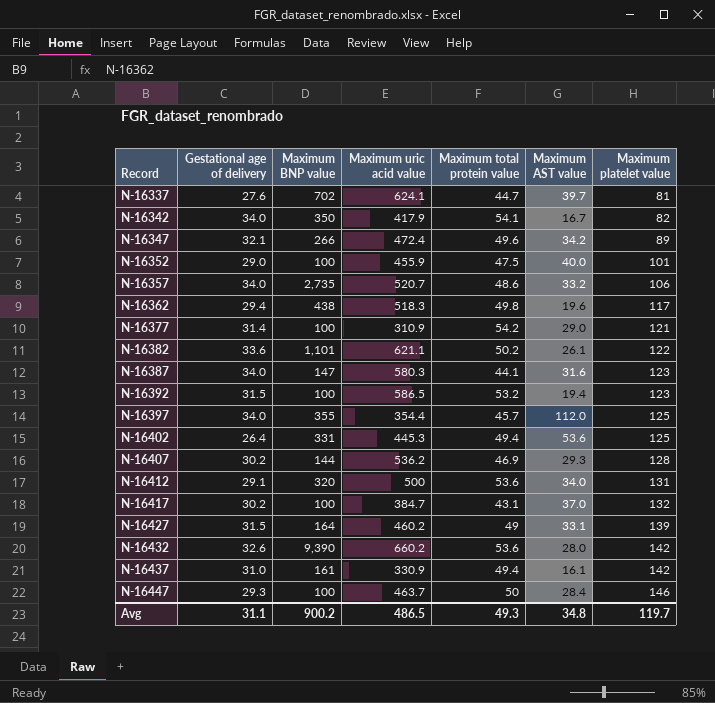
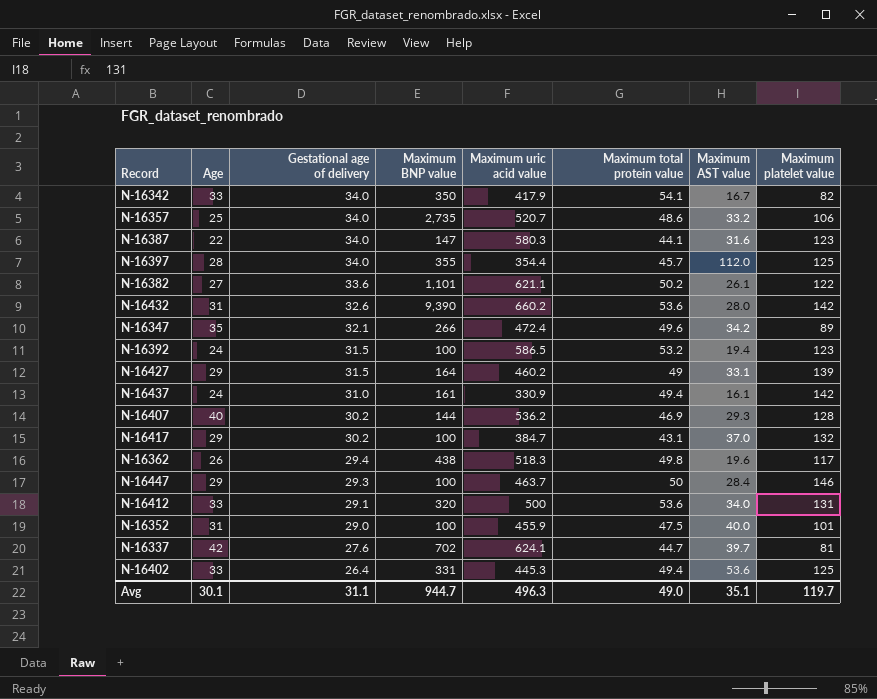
row order: Record ascending -> Gestational age of delivery descending
column Age | position: none -> 2
row N-16377: 31.4 | 100 | 310.9 | 54.2 | 29.0 | 121 -> none
Avg | Maximum BNP value: 900.2 -> 944.7
Avg | Maximum uric acid value: 486.5 -> 496.3
Avg | Maximum total protein value: 49.3 -> 49.0
Avg | Maximum AST value: 34.8 -> 35.1

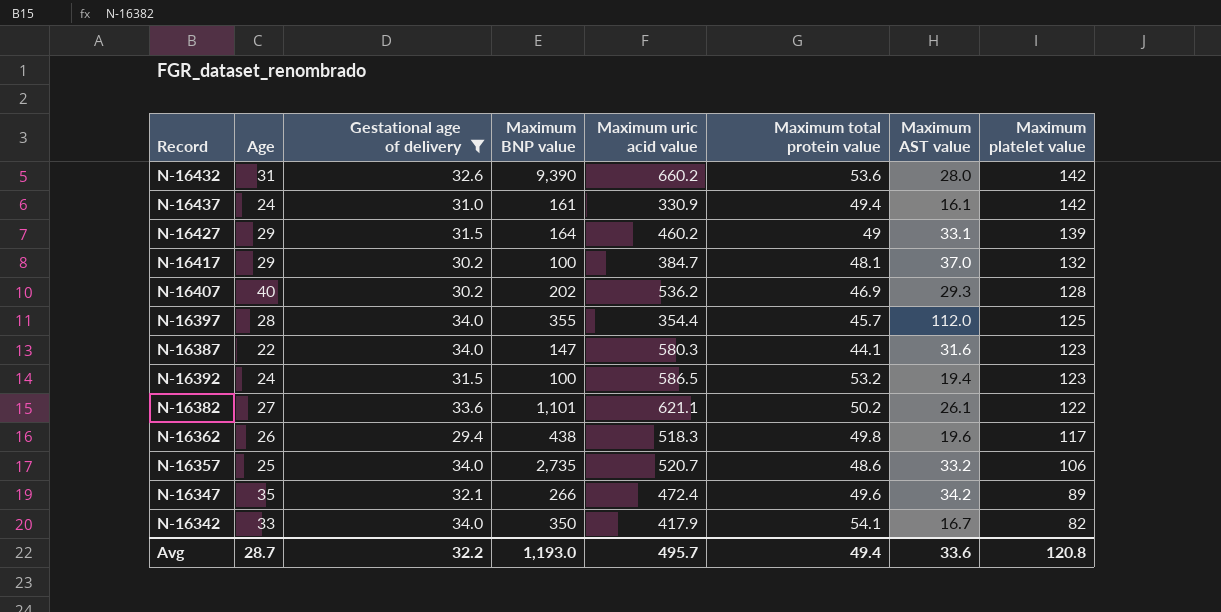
filter: none -> Gestational age of delivery >= 29.4
row order: Gestational age of delivery descending -> Maximum platelet value descending
N-16417 | Maximum total protein value: 43.1 -> 48.1
N-16407 | Maximum BNP value: 144 -> 202
Avg | Age: 30.1 -> 28.7
Avg | Gestational age of delivery: 31.1 -> 32.2
Avg | Maximum BNP value: 944.7 -> 1,193.0
Avg | Maximum uric acid value: 496.3 -> 495.7
Avg | Maximum total protein value: 49.0 -> 49.4
Avg | Maximum AST value: 35.1 -> 33.6
Avg | Maximum platelet value: 119.7 -> 120.8

